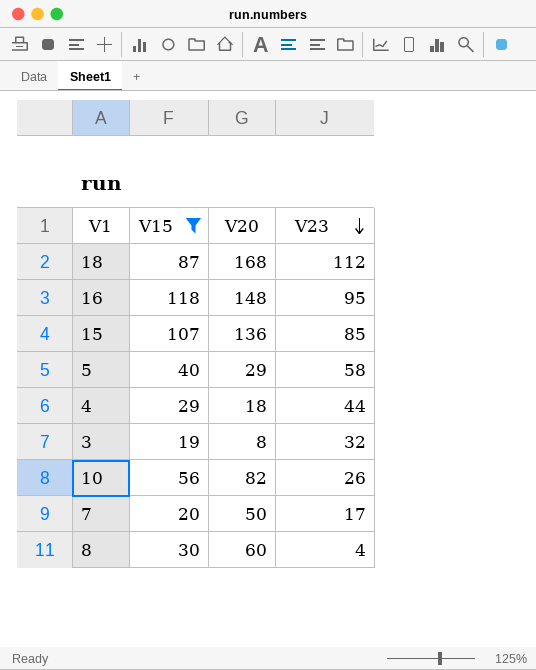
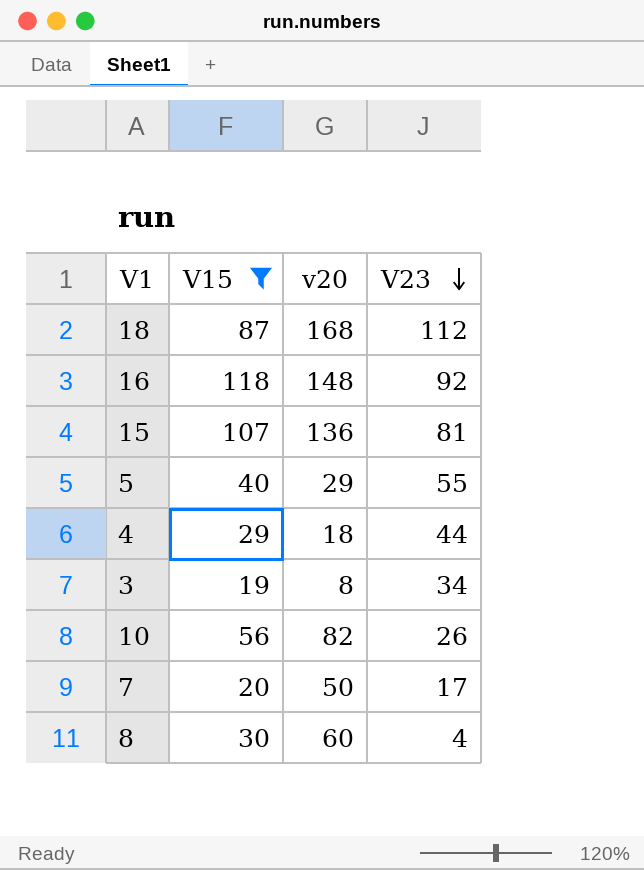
column name: V20 -> v20
16 | V23: 95 -> 92
15 | V23: 85 -> 81
5 | V23: 58 -> 55
3 | V23: 32 -> 34

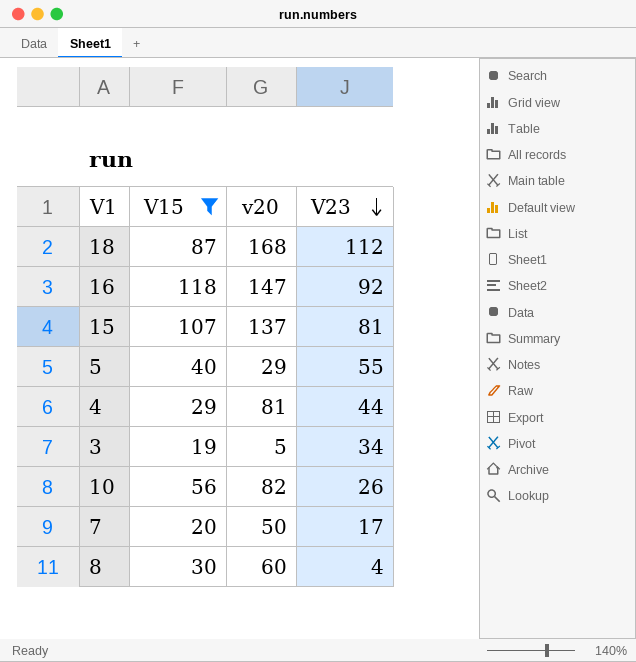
16 | v20: 148 -> 147
15 | v20: 136 -> 137
4 | v20: 18 -> 81
3 | v20: 8 -> 5

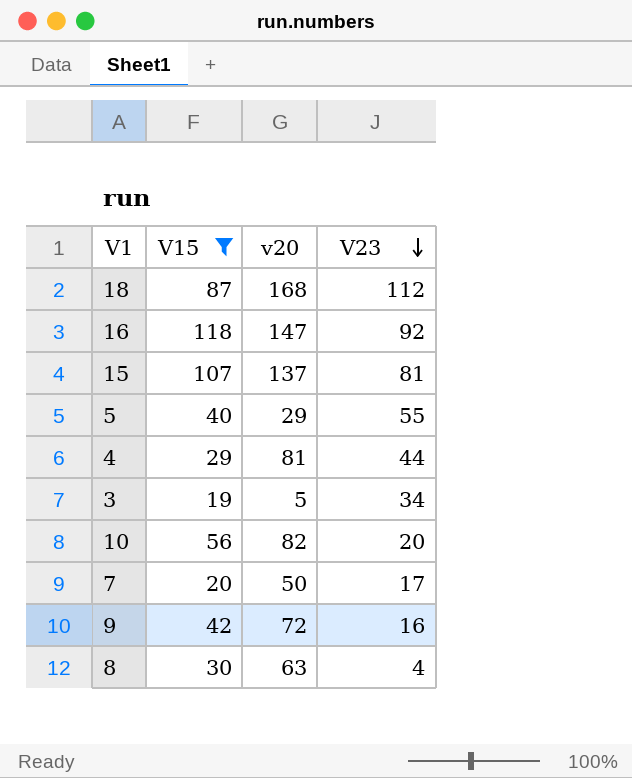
10 | V23: 26 -> 20
row 9: none -> 42 | 72 | 16
8 | v20: 60 -> 63

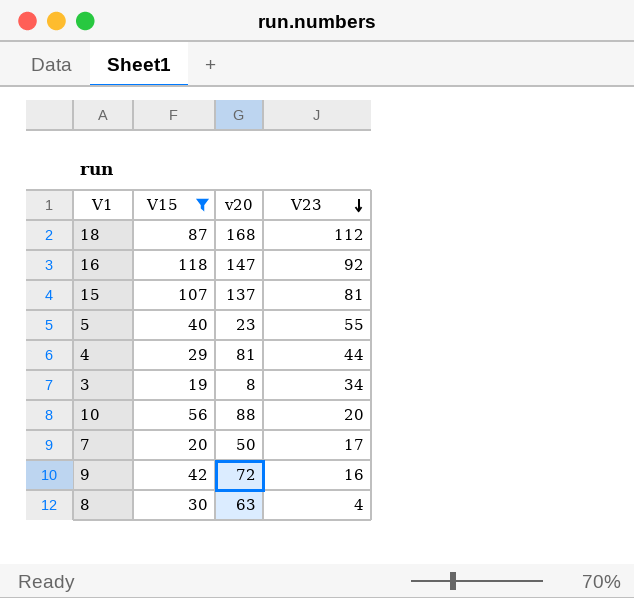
5 | v20: 29 -> 23
3 | v20: 5 -> 8
10 | v20: 82 -> 88

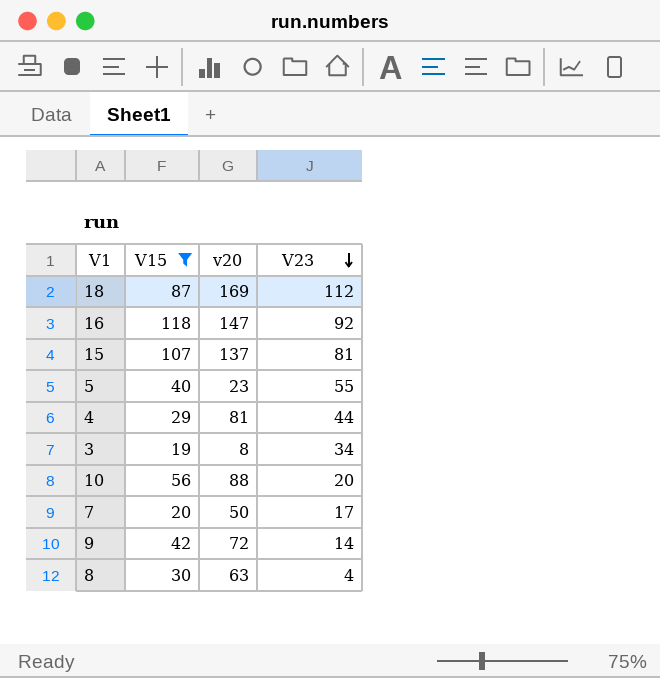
18 | v20: 168 -> 169
9 | V23: 16 -> 14

